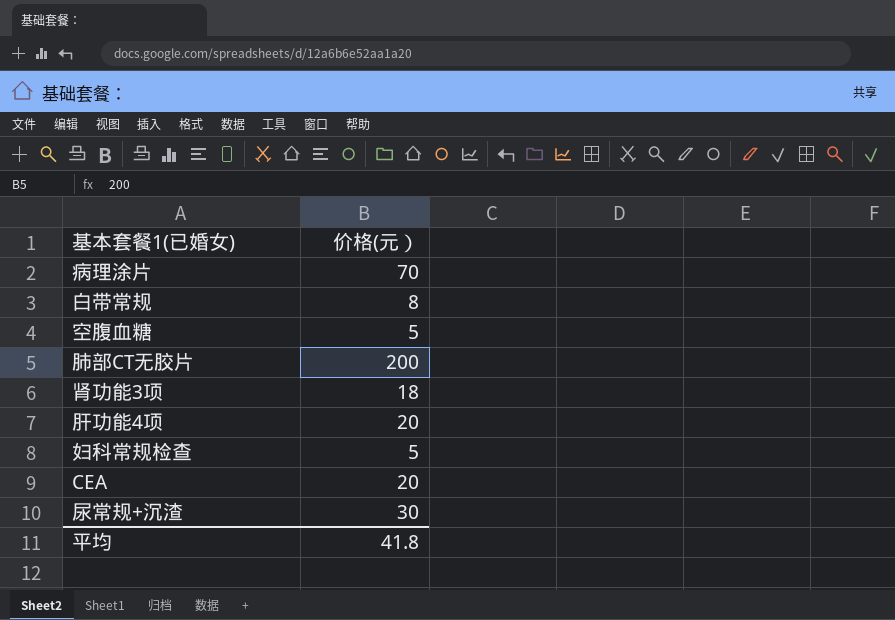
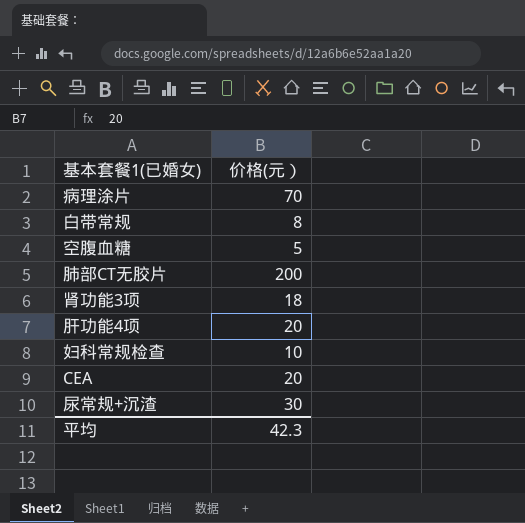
妇科常规检查 | 价格(元）: 5 -> 10
平均 | 价格(元）: 41.8 -> 42.3

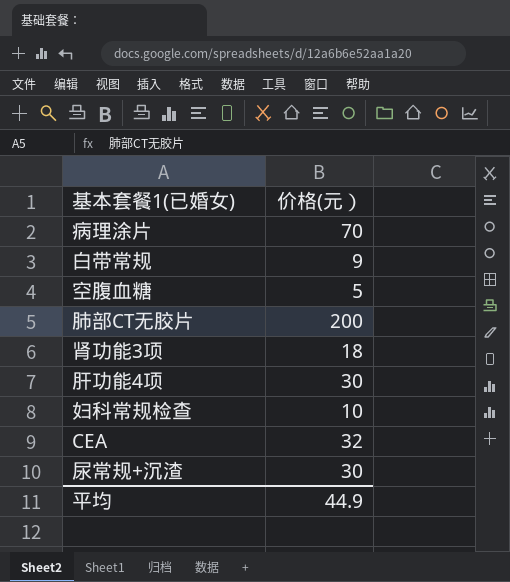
白带常规 | 价格(元）: 8 -> 9
肝功能4项 | 价格(元）: 20 -> 30
CEA | 价格(元）: 20 -> 32
平均 | 价格(元）: 42.3 -> 44.9

